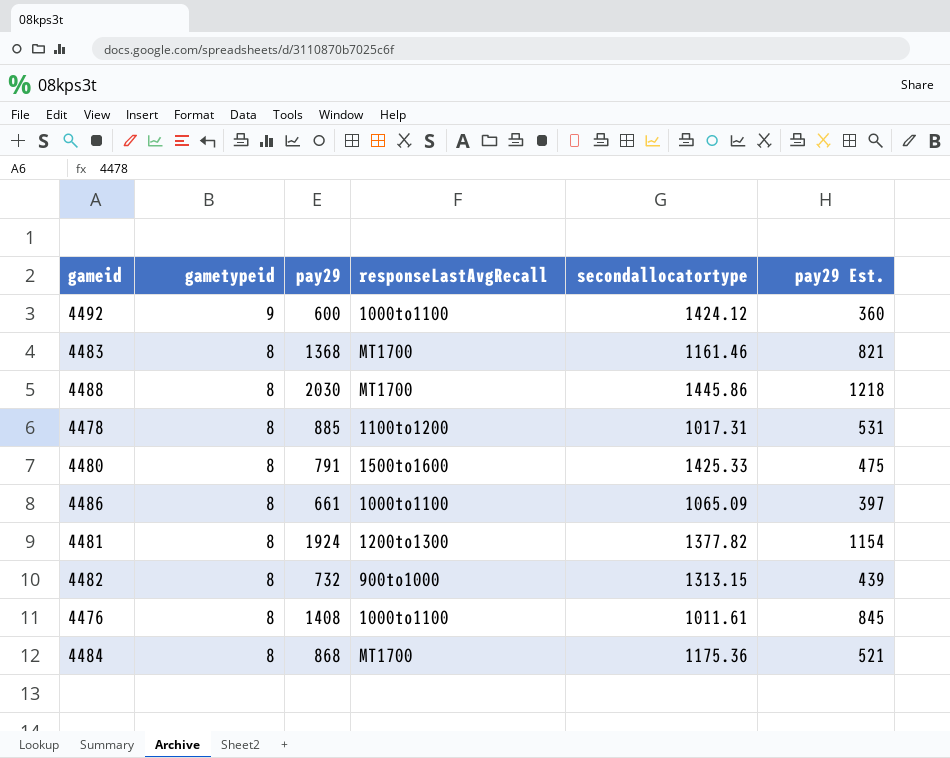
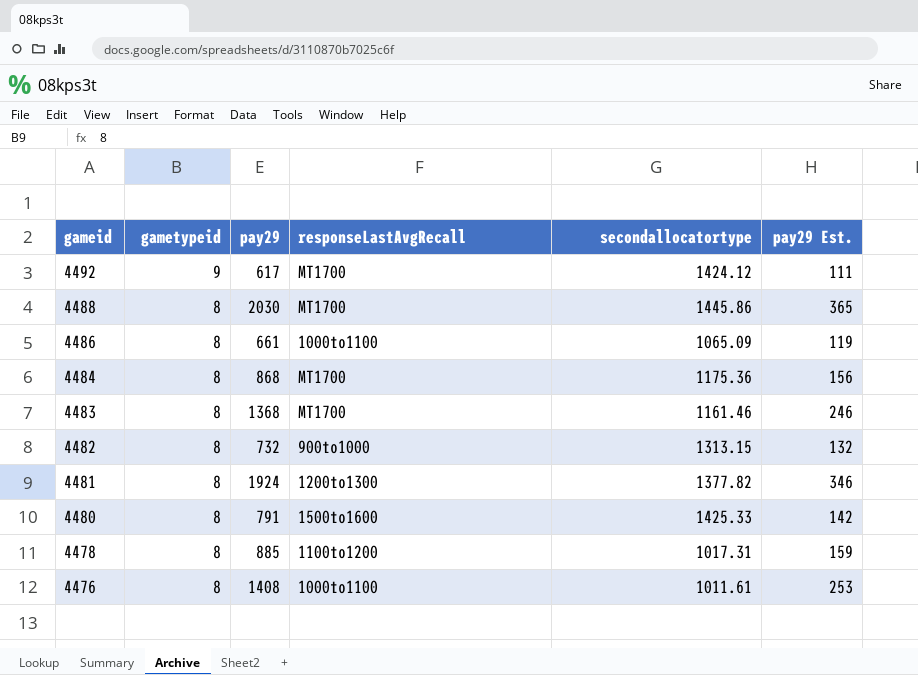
row order: gametypeid descending -> gameid descending
column pay29 Est. | formula: [pay29] * 0.6 -> [pay29] * 0.18
4492 | pay29: 600 -> 617
4492 | responseLastAvgRecall: 1000to1100 -> MT1700

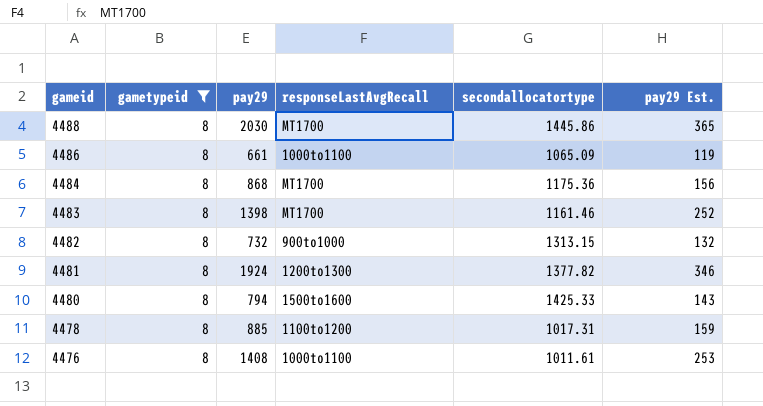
filter: none -> gametypeid = 8
4483 | pay29: 1368 -> 1398
4483 | pay29 Est.: 246 -> 252
4480 | pay29: 791 -> 794
4480 | pay29 Est.: 142 -> 143

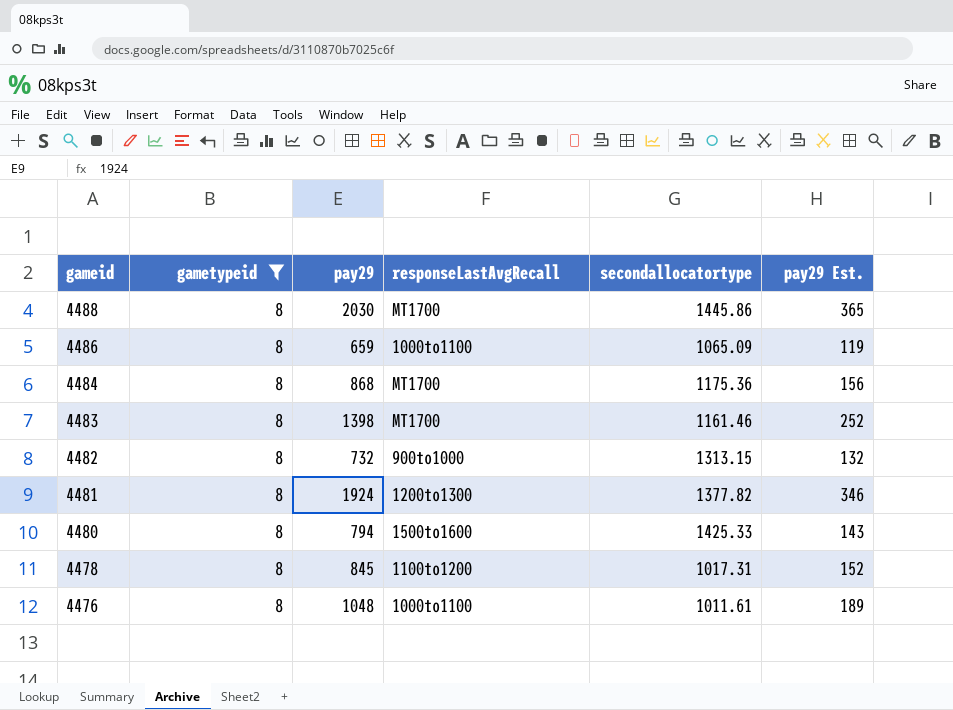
4486 | pay29: 661 -> 659
4478 | pay29: 885 -> 845
4478 | pay29 Est.: 159 -> 152
4476 | pay29: 1408 -> 1048
4476 | pay29 Est.: 253 -> 189

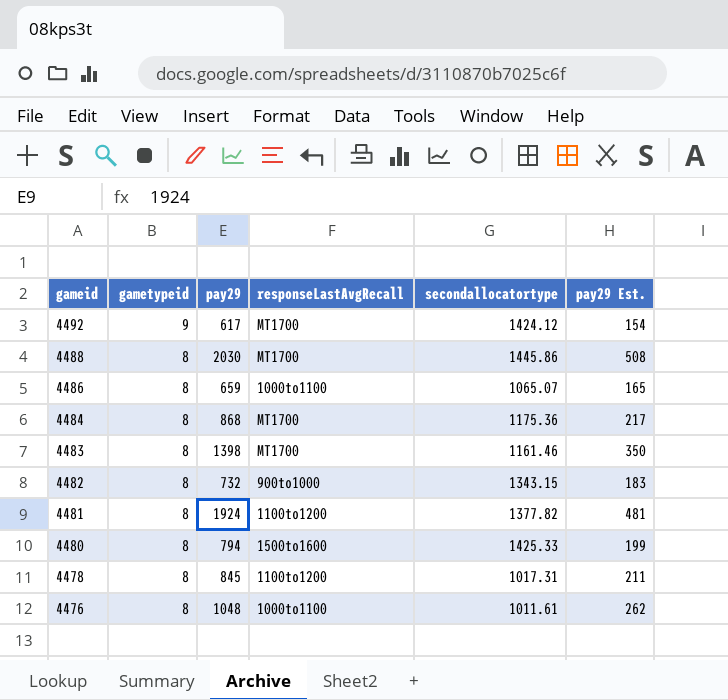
filter: gametypeid = 8 -> none
column pay29 Est. | formula: [pay29] * 0.18 -> [pay29] * 0.25
4486 | secondallocatortype: 1065.09 -> 1065.07
4482 | secondallocatortype: 1313.15 -> 1343.15
4481 | responseLastAvgRecall: 1200to1300 -> 1100to1200

